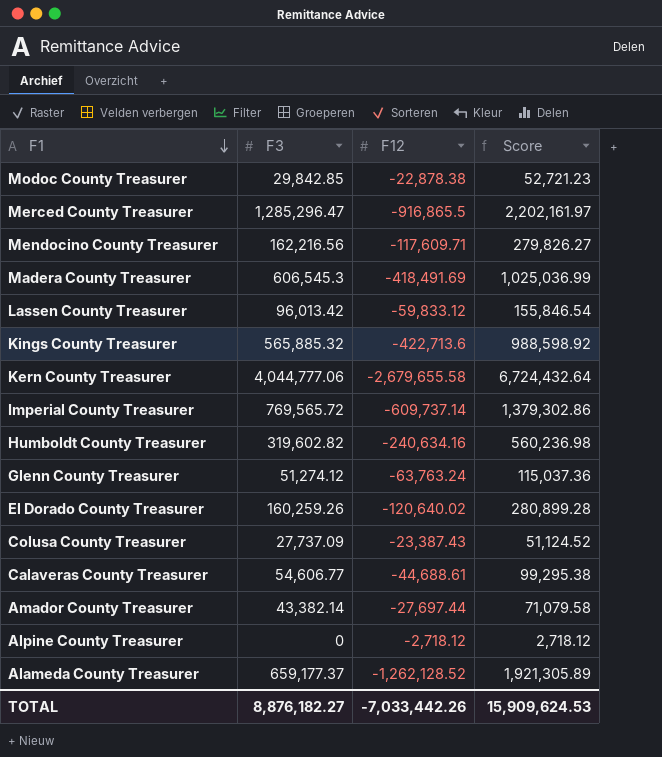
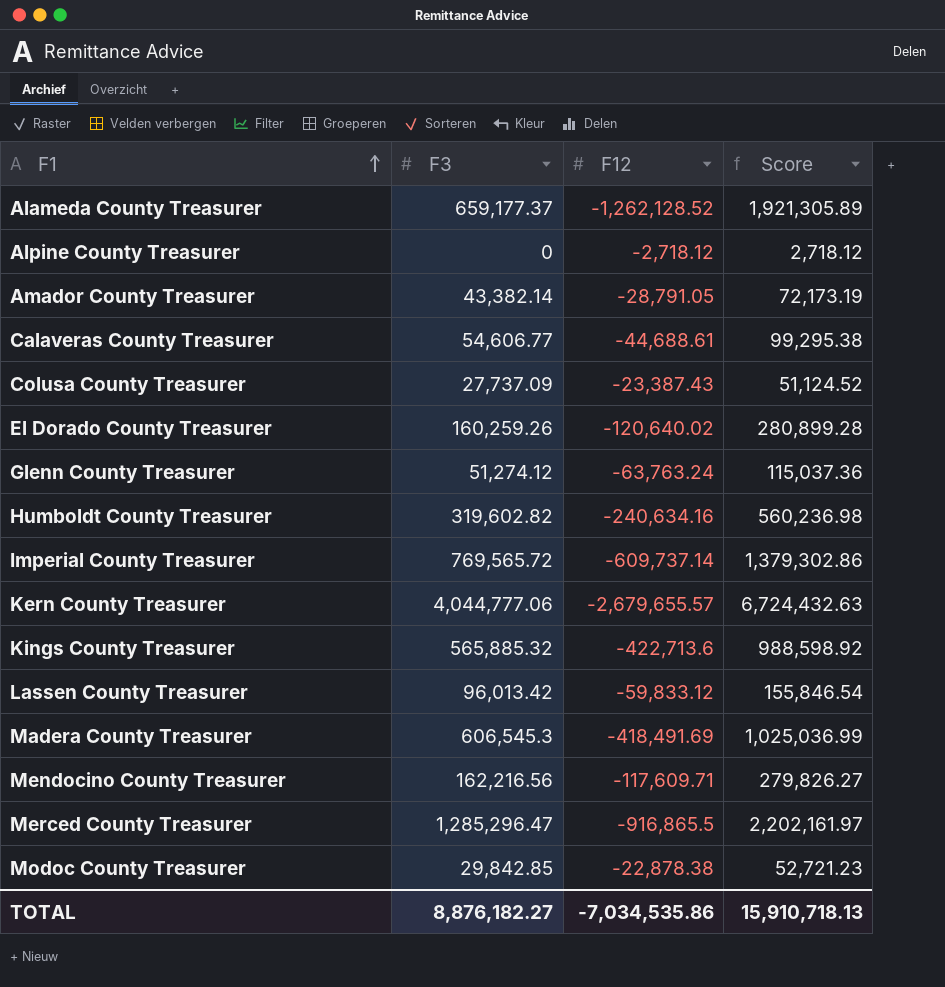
row order: F1 descending -> F1 ascending
Amador County Treasurer | F12: -27,697.44 -> -28,791.05
Amador County Treasurer | Score: 71,079.58 -> 72,173.19
Kern County Treasurer | F12: -2,679,655.58 -> -2,679,655.57
Kern County Treasurer | Score: 6,724,432.64 -> 6,724,432.63
TOTAL | F12: -7,033,442.26 -> -7,034,535.86
TOTAL | Score: 15,909,624.53 -> 15,910,718.13

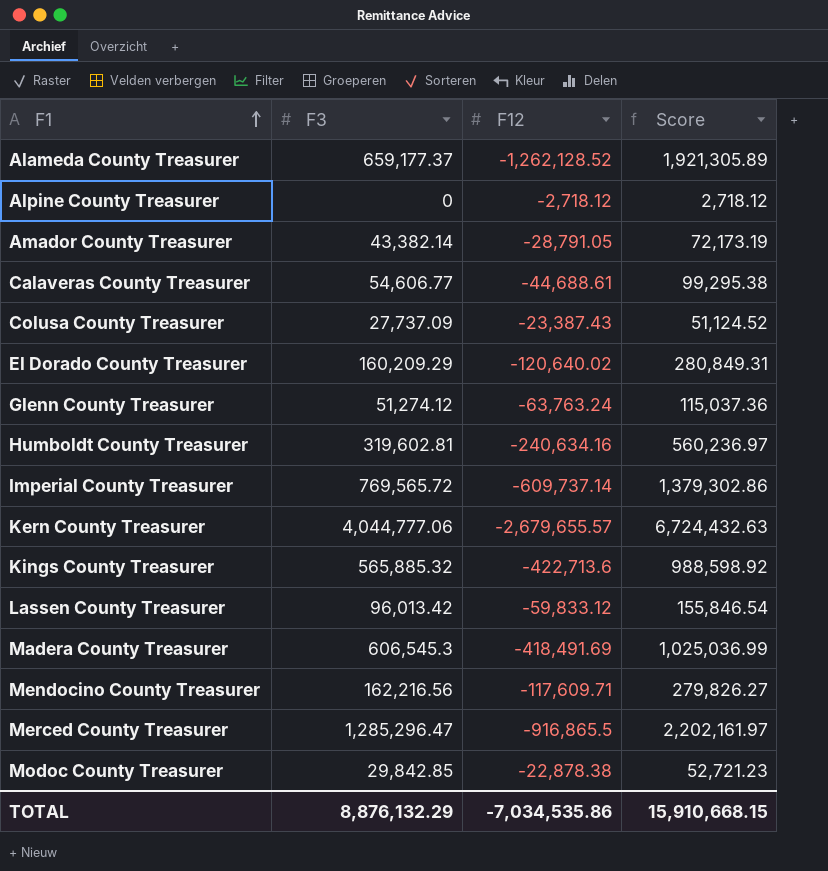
El Dorado County Treasurer | F3: 160,259.26 -> 160,209.29
El Dorado County Treasurer | Score: 280,899.28 -> 280,849.31
Humboldt County Treasurer | F3: 319,602.82 -> 319,602.81
Humboldt County Treasurer | Score: 560,236.98 -> 560,236.97
TOTAL | F3: 8,876,182.27 -> 8,876,132.29
TOTAL | Score: 15,910,718.13 -> 15,910,668.15

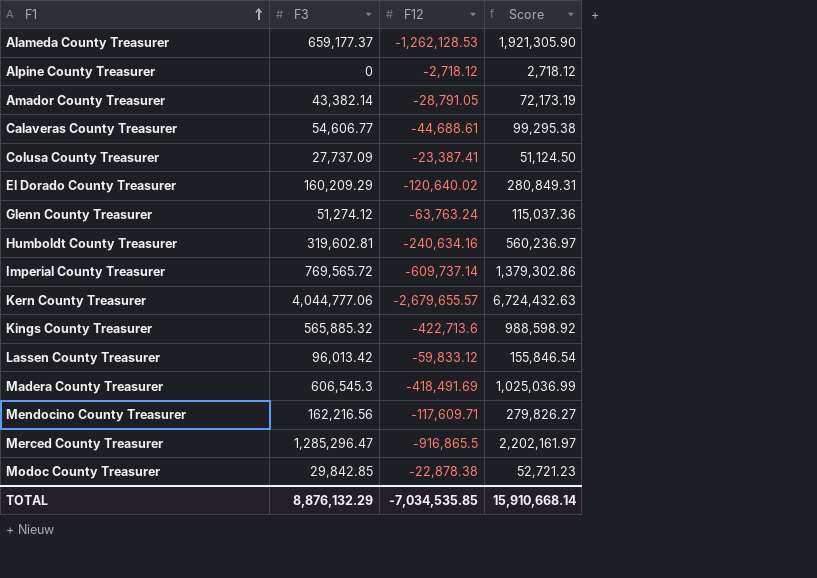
Alameda County Treasurer | F12: -1,262,128.52 -> -1,262,128.53
Alameda County Treasurer | Score: 1,921,305.89 -> 1,921,305.90
Colusa County Treasurer | F12: -23,387.43 -> -23,387.41
Colusa County Treasurer | Score: 51,124.52 -> 51,124.50
TOTAL | F12: -7,034,535.86 -> -7,034,535.85
TOTAL | Score: 15,910,668.15 -> 15,910,668.14

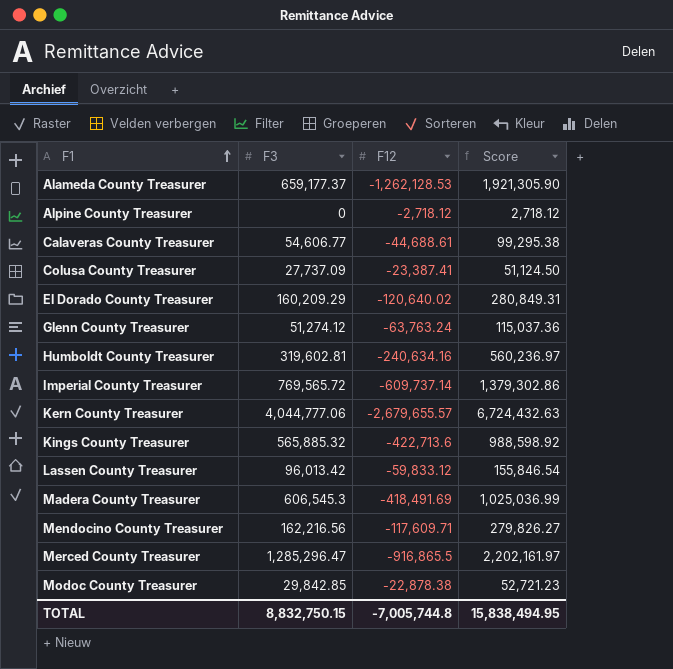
row Amador County Treasurer: 43,382.14 | -28,791.05 | 72,173.19 -> none
TOTAL | F3: 8,876,132.29 -> 8,832,750.15
TOTAL | F12: -7,034,535.85 -> -7,005,744.8
TOTAL | Score: 15,910,668.14 -> 15,838,494.95

